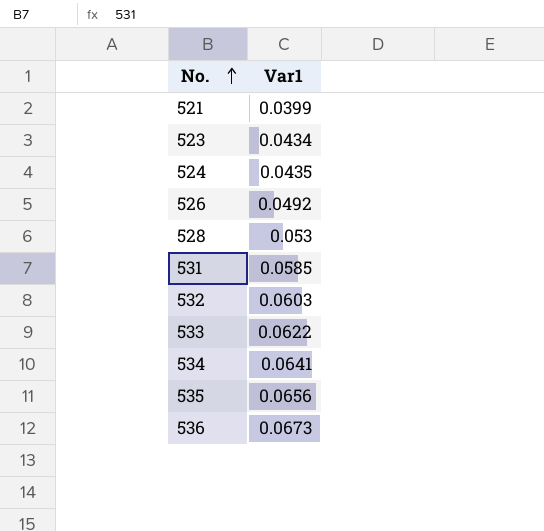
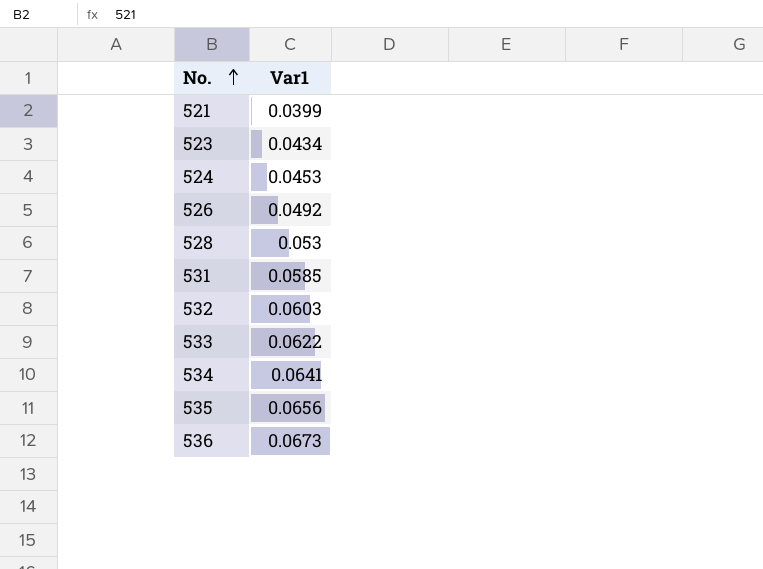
524 | Var1: 0.0435 -> 0.0453

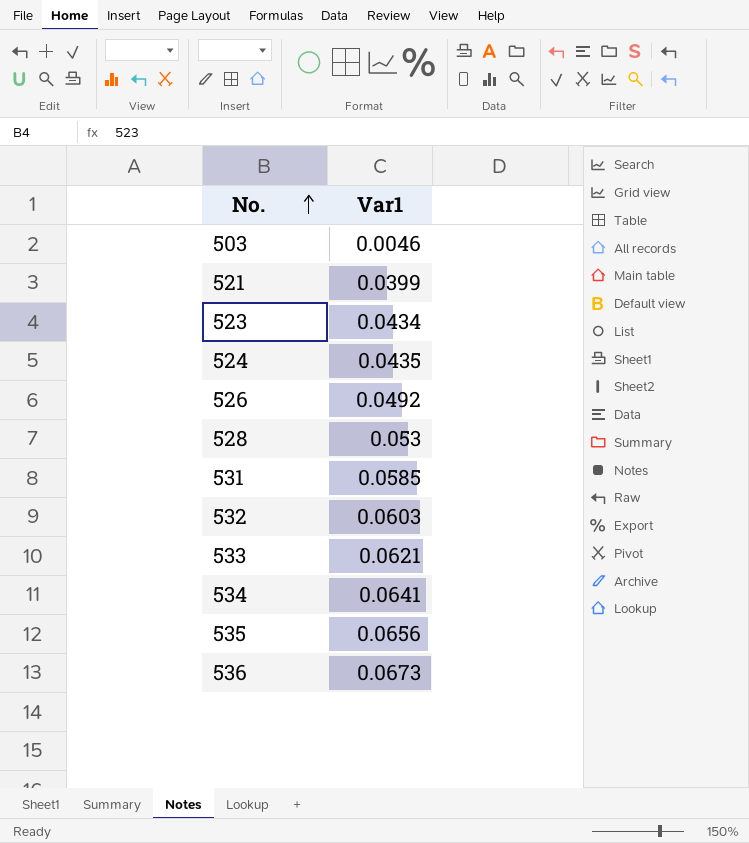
row 503: none -> 0.0046
524 | Var1: 0.0453 -> 0.0435
533 | Var1: 0.0622 -> 0.0621

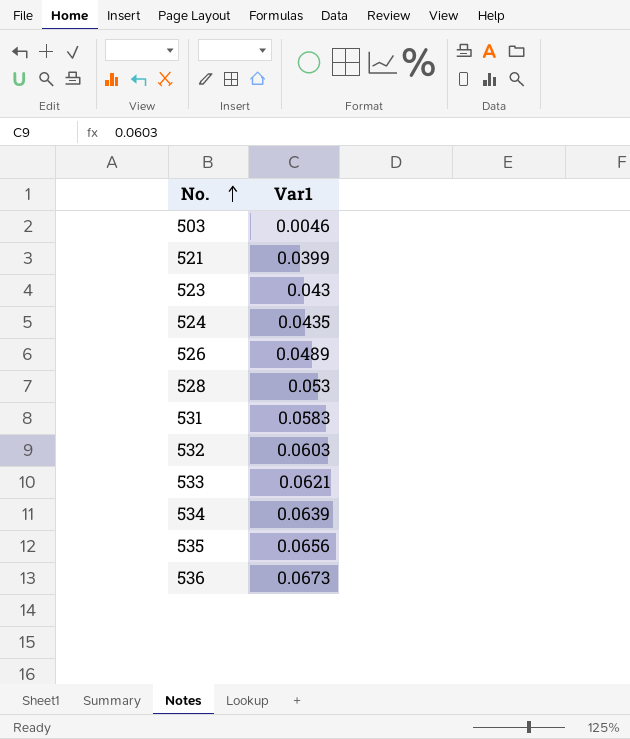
523 | Var1: 0.0434 -> 0.043
526 | Var1: 0.0492 -> 0.0489
531 | Var1: 0.0585 -> 0.0583
534 | Var1: 0.0641 -> 0.0639

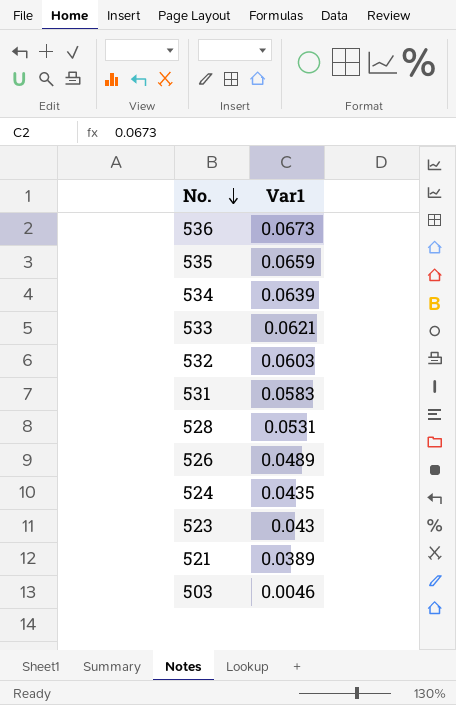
row order: No. ascending -> No. descending
535 | Var1: 0.0656 -> 0.0659
528 | Var1: 0.053 -> 0.0531
521 | Var1: 0.0399 -> 0.0389

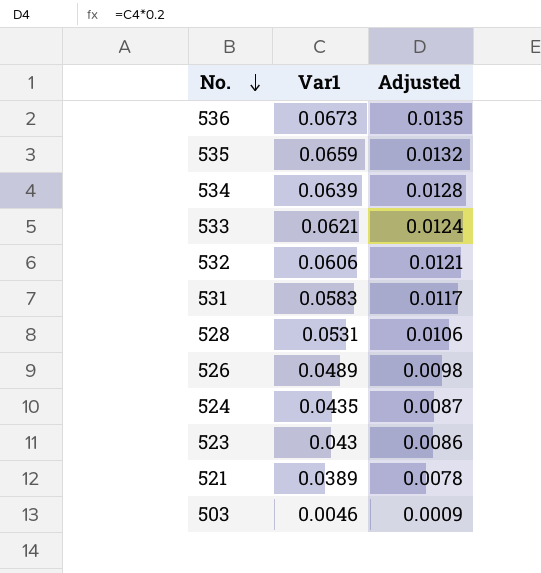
column Adjusted | formula: none -> [Var1] * 0.2
532 | Var1: 0.0603 -> 0.0606

